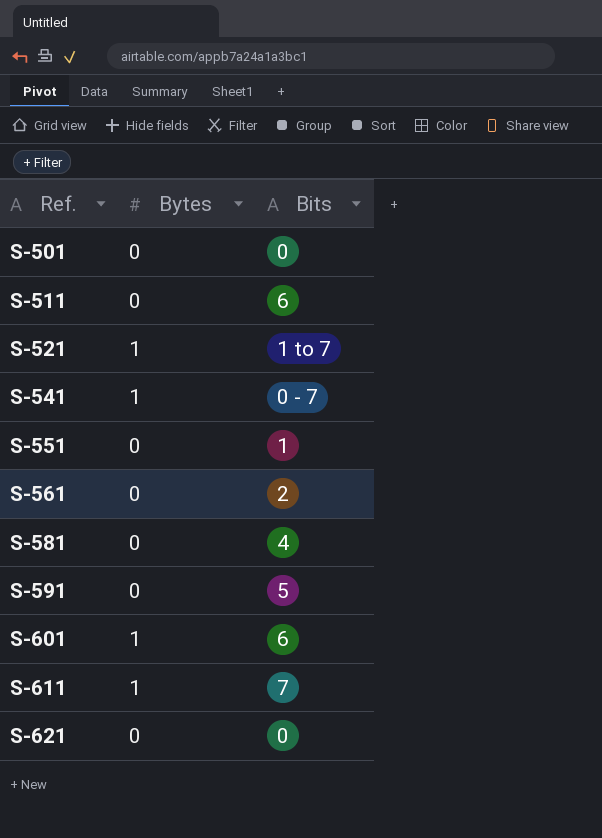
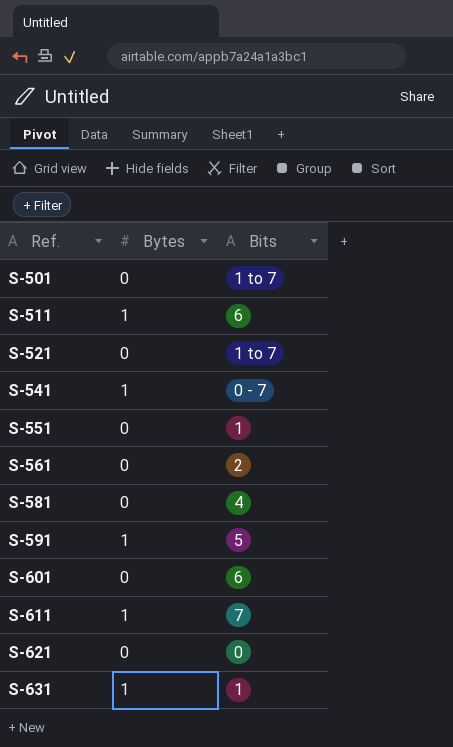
S-501 | Bits: 0 -> 1 to 7
S-511 | Bytes: 0 -> 1
S-521 | Bytes: 1 -> 0
S-591 | Bytes: 0 -> 1
S-601 | Bytes: 1 -> 0
row S-631: none -> 1 | 1

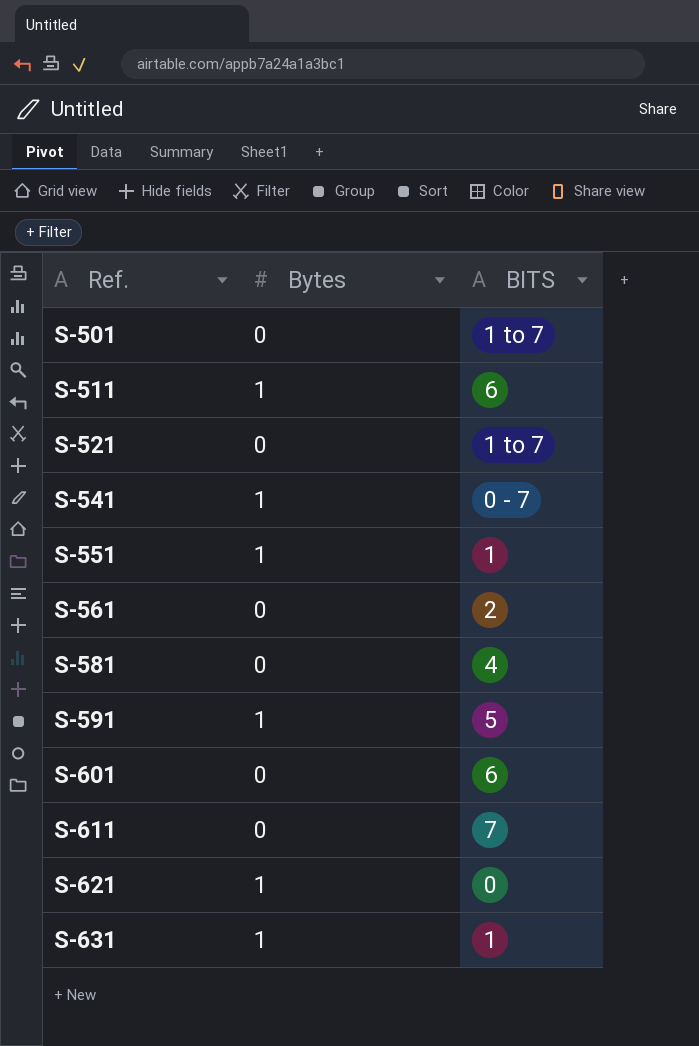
column name: Bits -> BITS
S-551 | Bytes: 0 -> 1
S-611 | Bytes: 1 -> 0
S-621 | Bytes: 0 -> 1

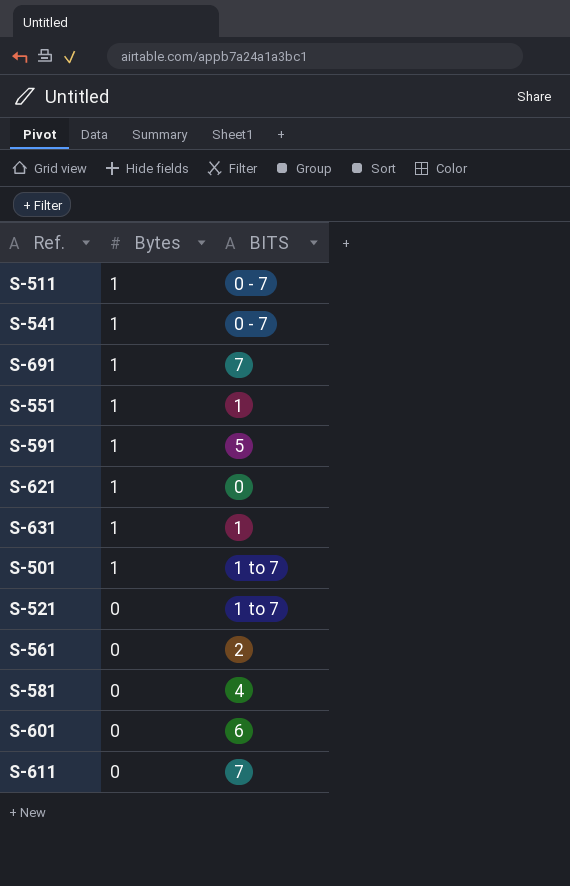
row order: Ref. ascending -> Bytes descending
S-511 | BITS: 6 -> 0 - 7
row S-691: none -> 1 | 7
S-501 | Bytes: 0 -> 1

